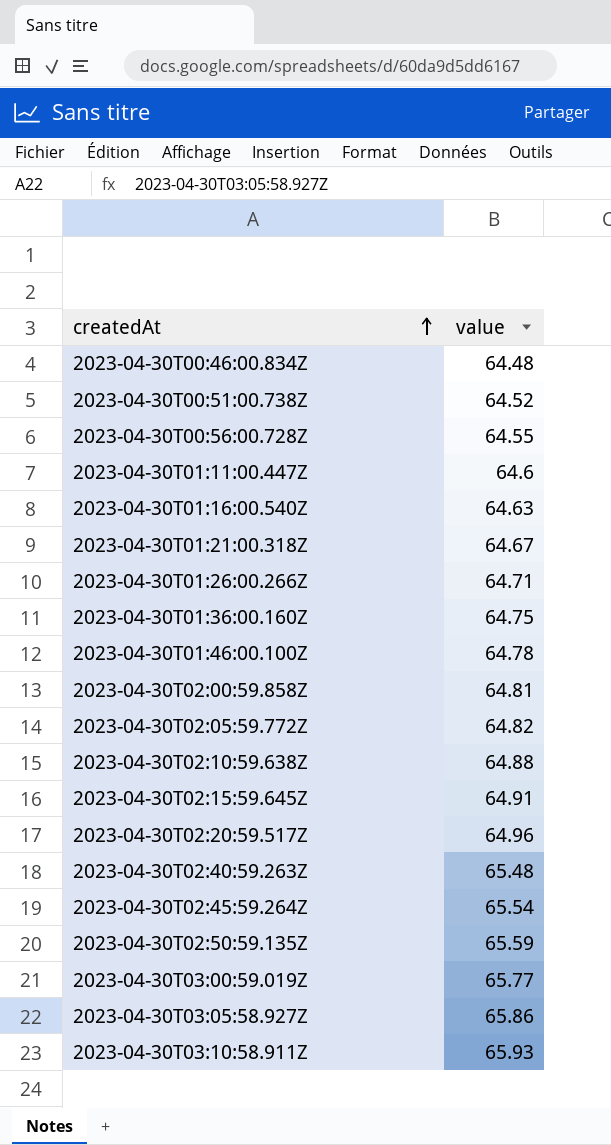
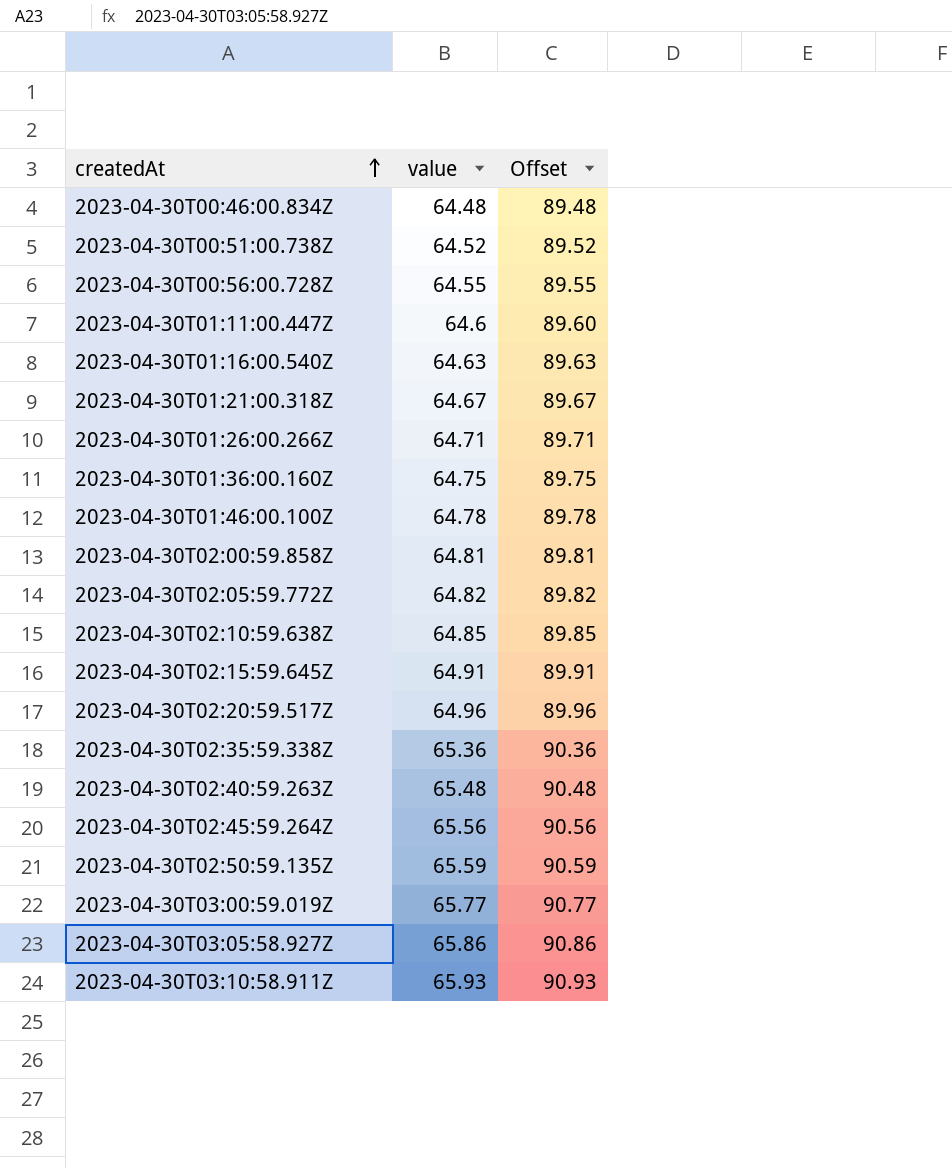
column Offset | formula: none -> [value] + 25
2023-04-30T02:10:59.638Z | value: 64.88 -> 64.85
row 2023-04-30T02:35:59.338Z: none -> 65.36 | 90.36
2023-04-30T02:45:59.264Z | value: 65.54 -> 65.56

